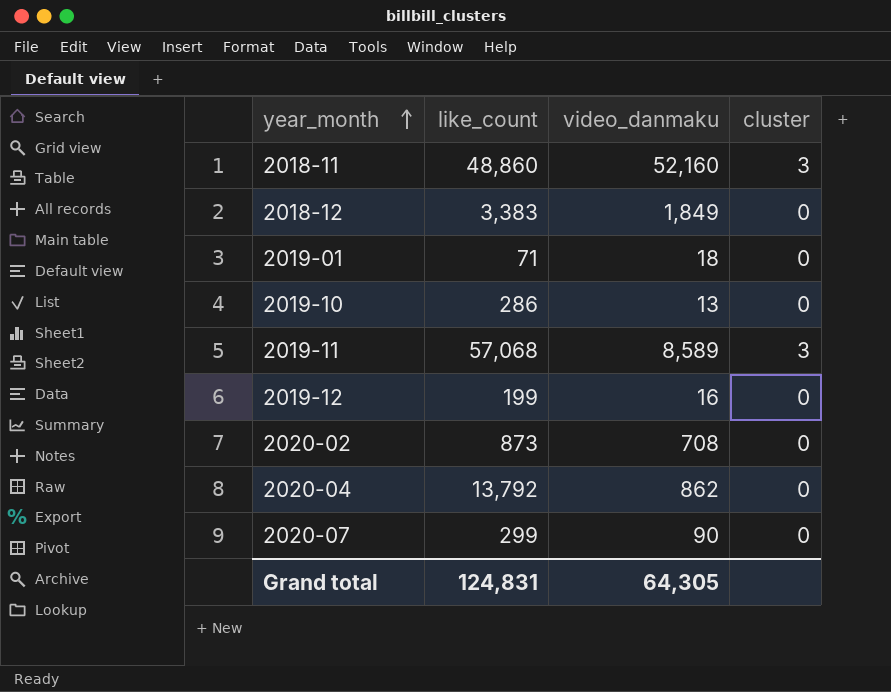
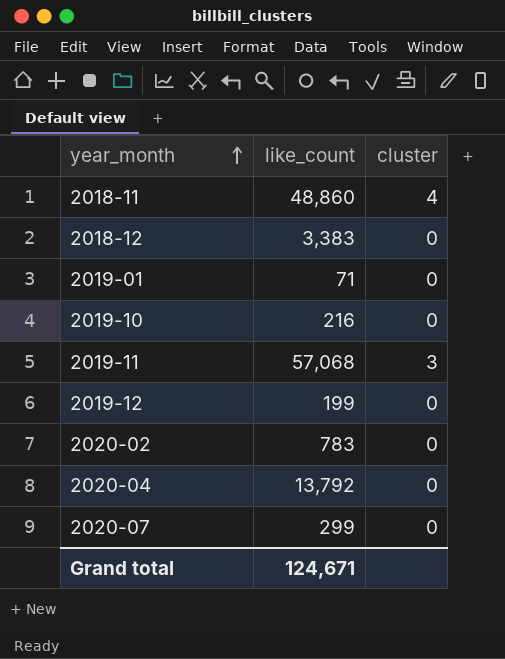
column video_danmaku | position: 3 -> none
2018-11 | cluster: 3 -> 4
2019-10 | like_count: 286 -> 216
2020-02 | like_count: 873 -> 783
Grand total | like_count: 124,831 -> 124,671

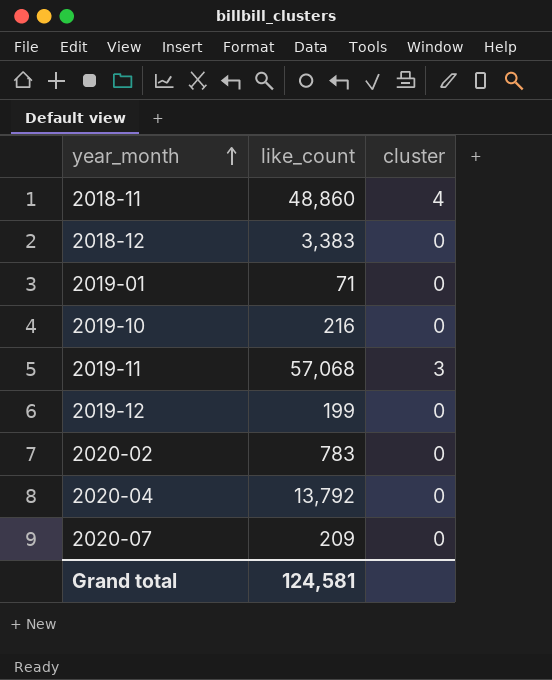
2020-07 | like_count: 299 -> 209
Grand total | like_count: 124,671 -> 124,581

